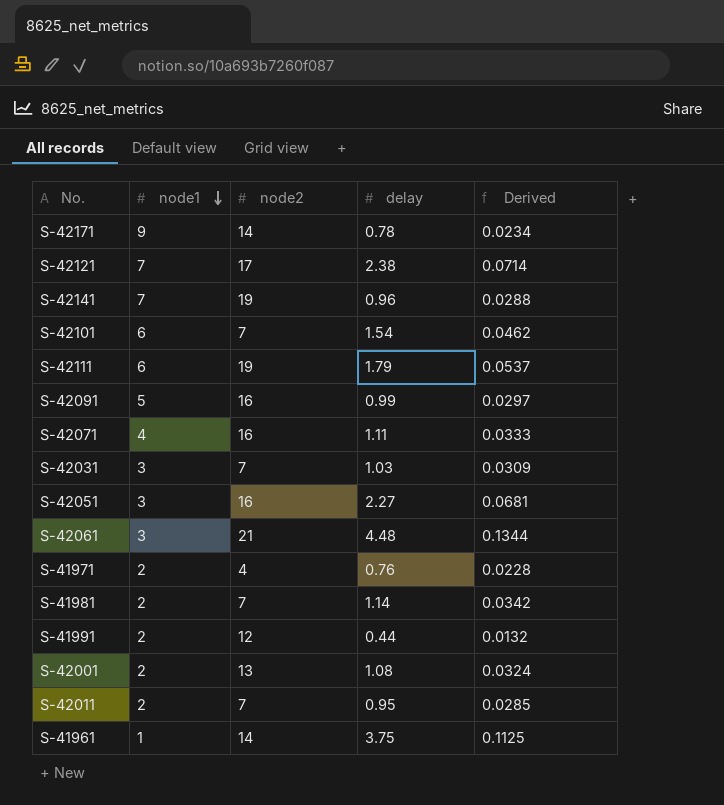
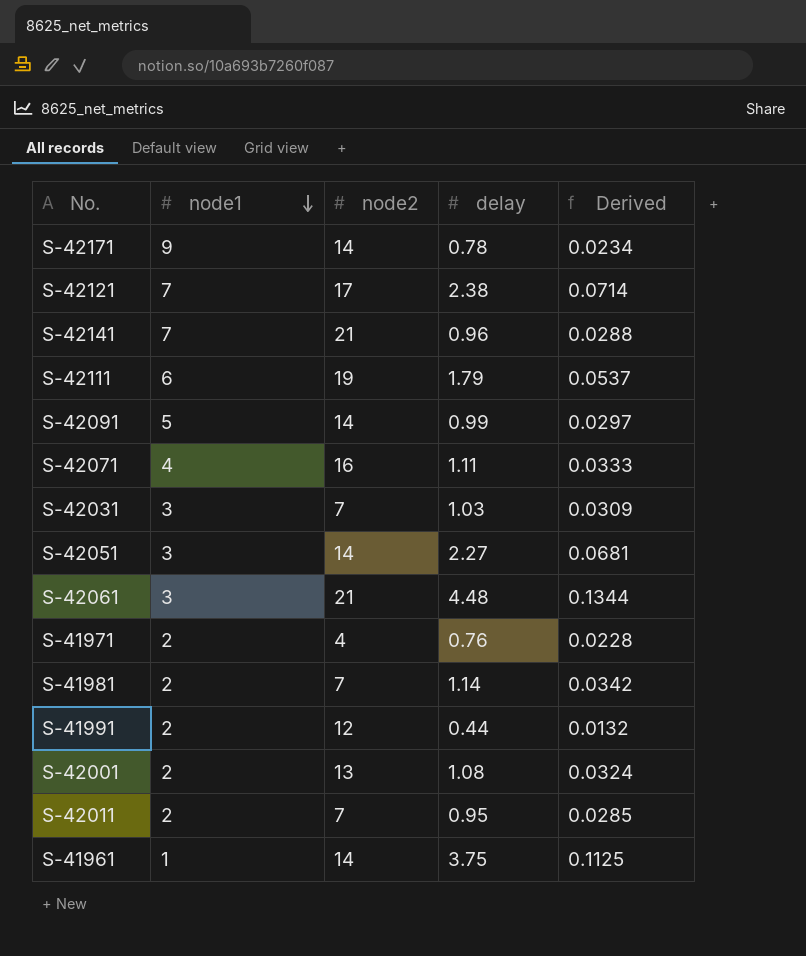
row S-42101: 6 | 7 | 1.54 | 0.0462 -> none
S-42141 | node2: 19 -> 21
S-42091 | node2: 16 -> 14
S-42051 | node2: 16 -> 14

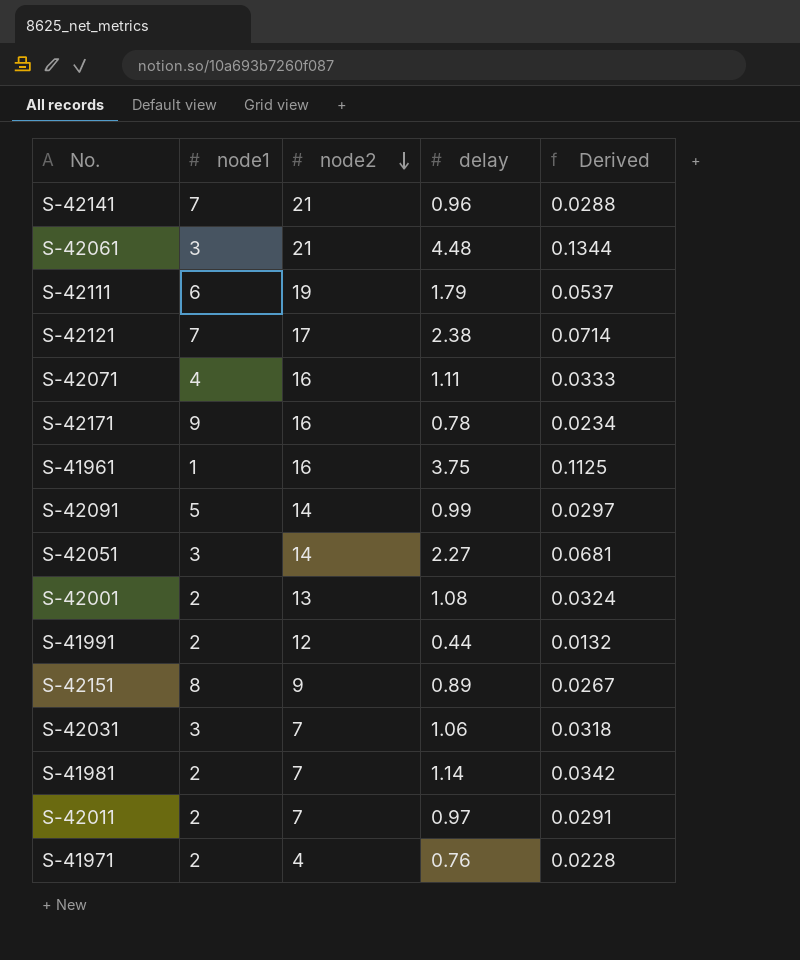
row order: node1 descending -> node2 descending
S-42171 | node2: 14 -> 16
S-41961 | node2: 14 -> 16
row S-42151: none -> 8 | 9 | 0.89 | 0.0267
S-42031 | delay: 1.03 -> 1.06
S-42031 | Derived: 0.0309 -> 0.0318
S-42011 | delay: 0.95 -> 0.97
S-42011 | Derived: 0.0285 -> 0.0291

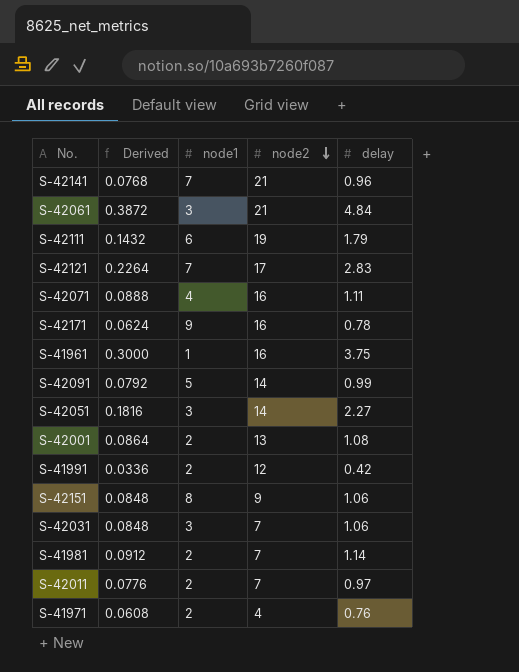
column Derived | formula: [delay] * 0.03 -> [delay] * 0.08
column Derived | position: 5 -> 2
S-42061 | delay: 4.48 -> 4.84
S-42121 | delay: 2.38 -> 2.83
S-41991 | delay: 0.44 -> 0.42
S-42151 | delay: 0.89 -> 1.06

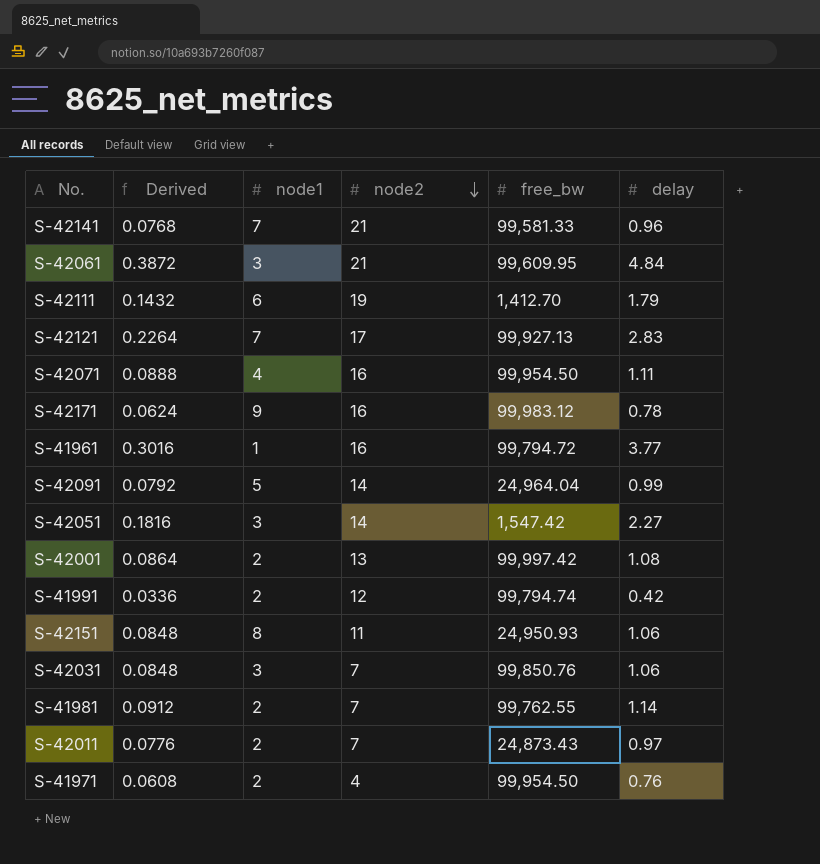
column free_bw | position: none -> 5
S-41961 | Derived: 0.3000 -> 0.3016
S-41961 | delay: 3.75 -> 3.77
S-42151 | node2: 9 -> 11

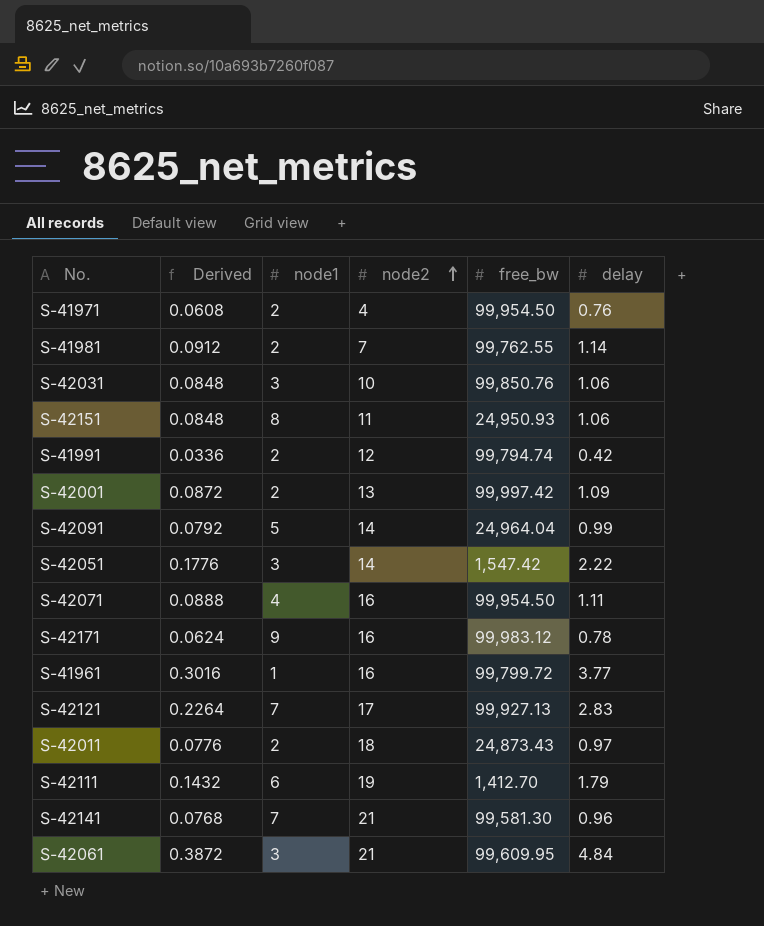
row order: node2 descending -> node2 ascending
S-42031 | node2: 7 -> 10
S-42001 | Derived: 0.0864 -> 0.0872
S-42001 | delay: 1.08 -> 1.09
S-42051 | Derived: 0.1816 -> 0.1776
S-42051 | delay: 2.27 -> 2.22
S-41961 | free_bw: 99,794.72 -> 99,799.72
S-42011 | node2: 7 -> 18
S-42141 | free_bw: 99,581.33 -> 99,581.30

